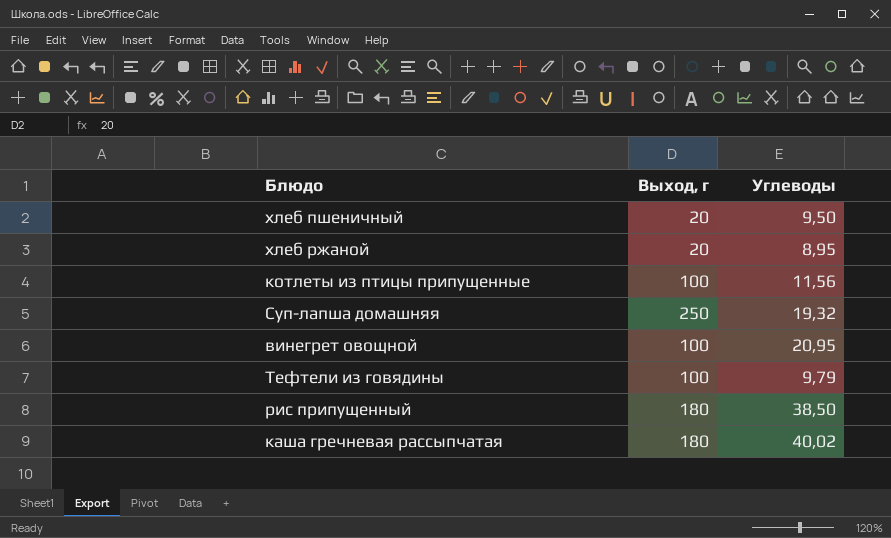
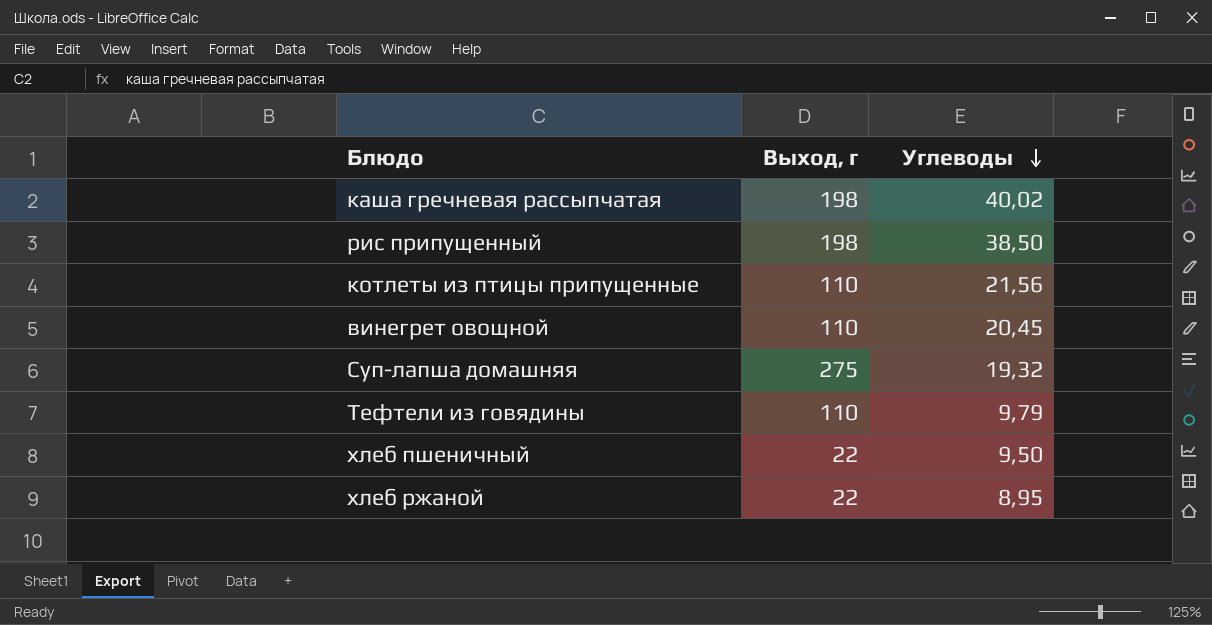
row order: none -> Углеводы descending
каша гречневая рассыпчатая | Выход, г: 180 -> 198
рис припущенный | Выход, г: 180 -> 198
котлеты из птицы припущенные | Выход, г: 100 -> 110
котлеты из птицы припущенные | Углеводы: 11,56 -> 21,56
винегрет овощной | Выход, г: 100 -> 110
винегрет овощной | Углеводы: 20,95 -> 20,45
Суп-лапша домашняя | Выход, г: 250 -> 275
Тефтели из говядины | Выход, г: 100 -> 110
хлеб пшеничный | Выход, г: 20 -> 22
хлеб ржаной | Выход, г: 20 -> 22

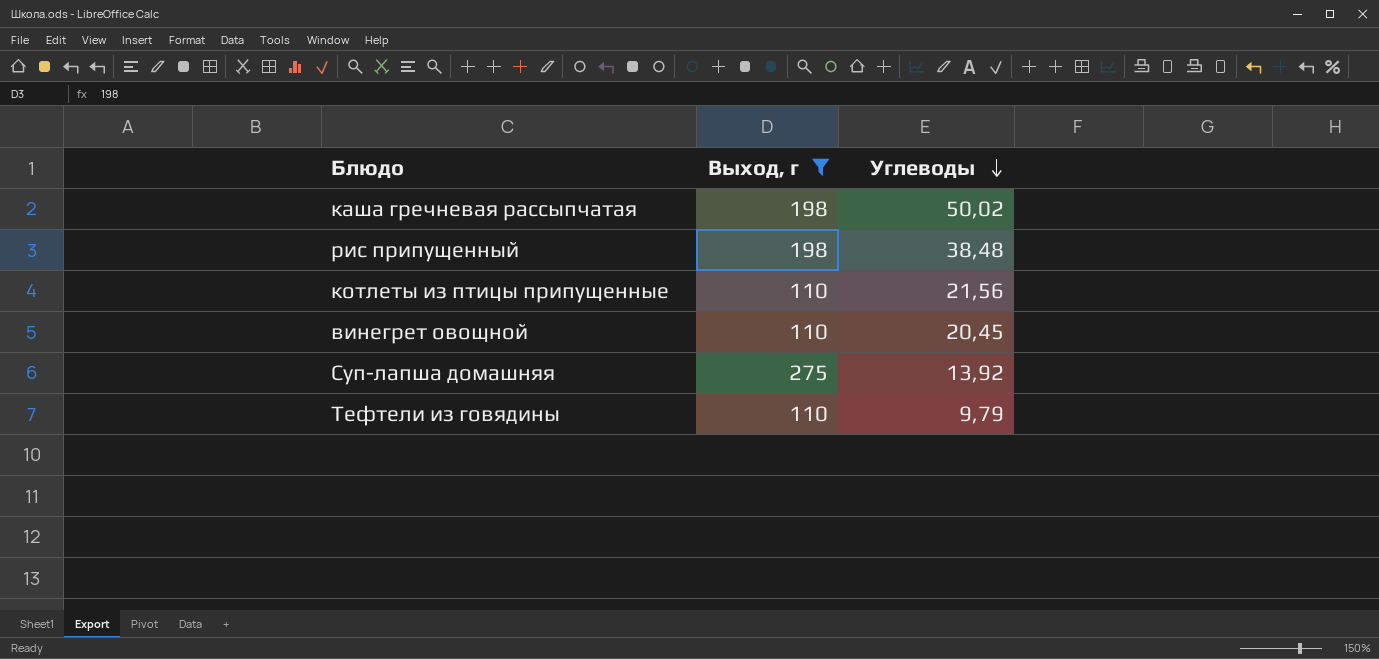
filter: none -> Выход, г != 22
каша гречневая рассыпчатая | Углеводы: 40,02 -> 50,02
рис припущенный | Углеводы: 38,50 -> 38,48
Суп-лапша домашняя | Углеводы: 19,32 -> 13,92

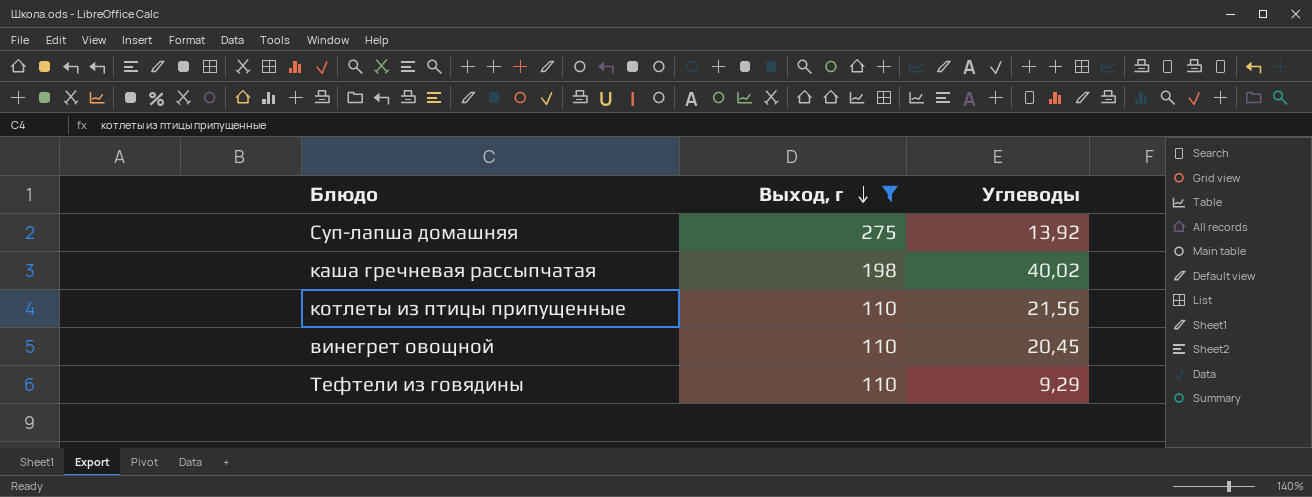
row order: Углеводы descending -> Выход, г descending
row рис припущенный: 198 | 38,48 -> none
каша гречневая рассыпчатая | Углеводы: 50,02 -> 40,02
Тефтели из говядины | Углеводы: 9,79 -> 9,29

